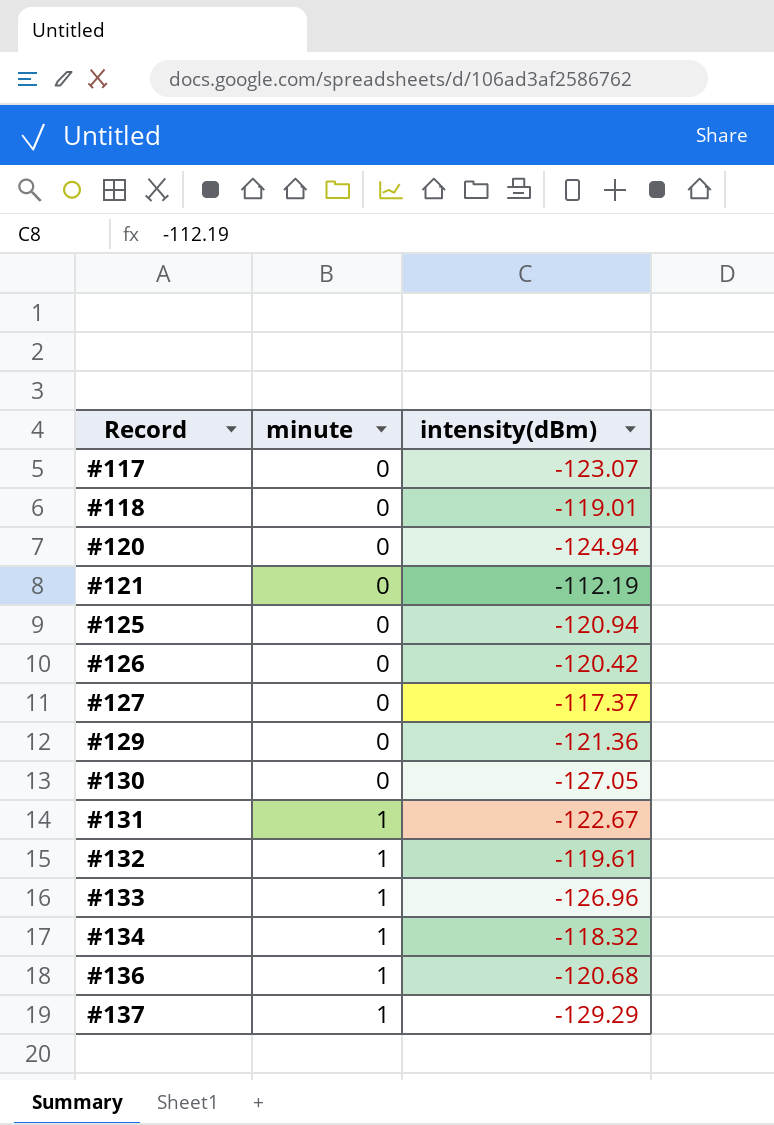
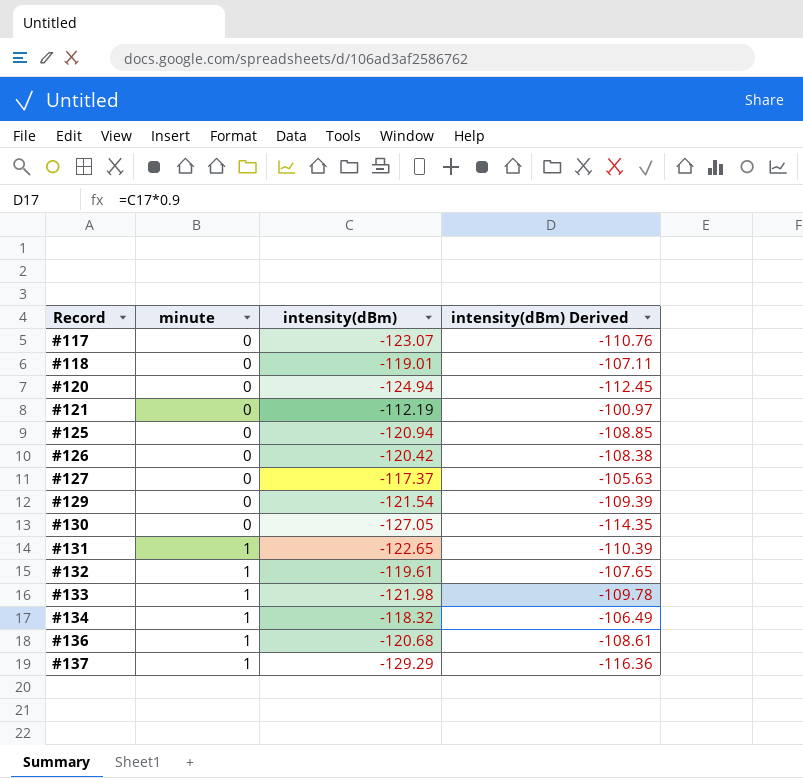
column intensity(dBm) Derived | formula: none -> [intensity(dBm)] * 0.9
#129 | intensity(dBm): -121.36 -> -121.54
#131 | intensity(dBm): -122.67 -> -122.65
#133 | intensity(dBm): -126.96 -> -121.98

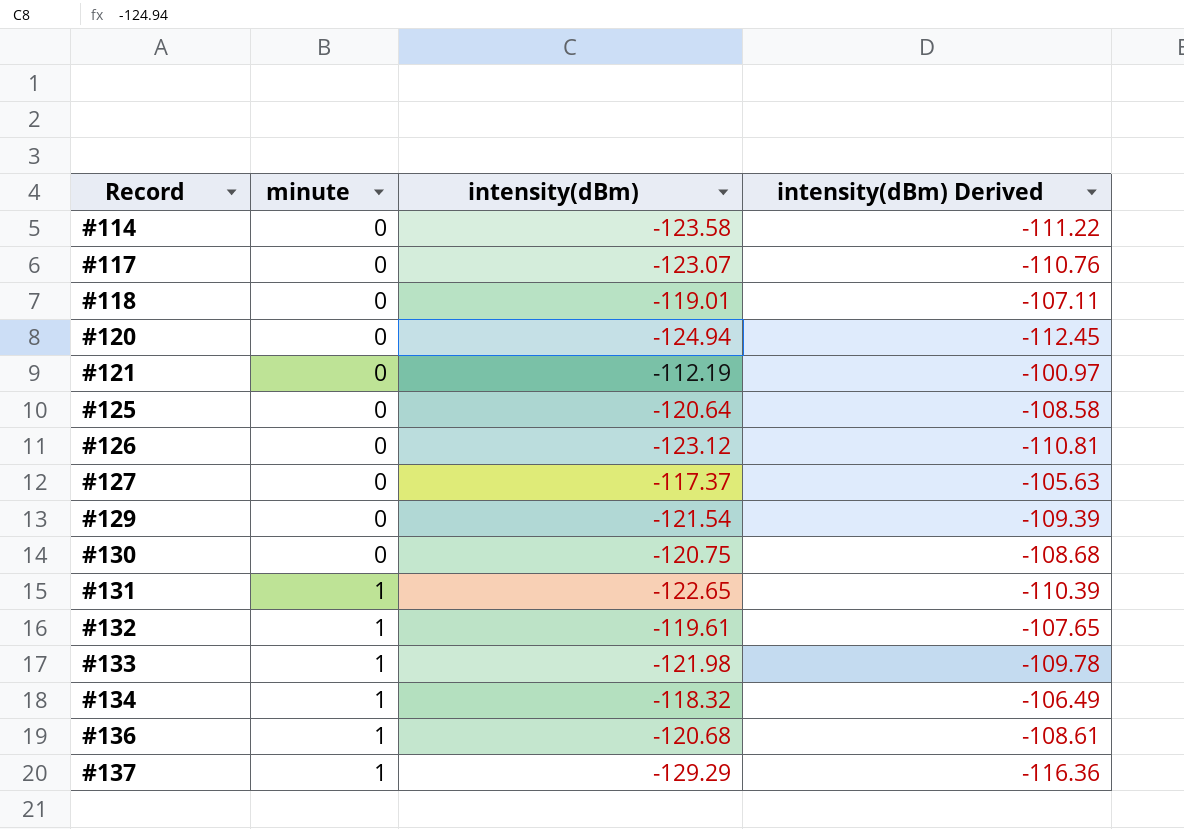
row #114: none -> 0 | -123.58 | -111.22
#125 | intensity(dBm): -120.94 -> -120.64
#125 | intensity(dBm) Derived: -108.85 -> -108.58
#126 | intensity(dBm): -120.42 -> -123.12
#126 | intensity(dBm) Derived: -108.38 -> -110.81
#130 | intensity(dBm): -127.05 -> -120.75
#130 | intensity(dBm) Derived: -114.35 -> -108.68

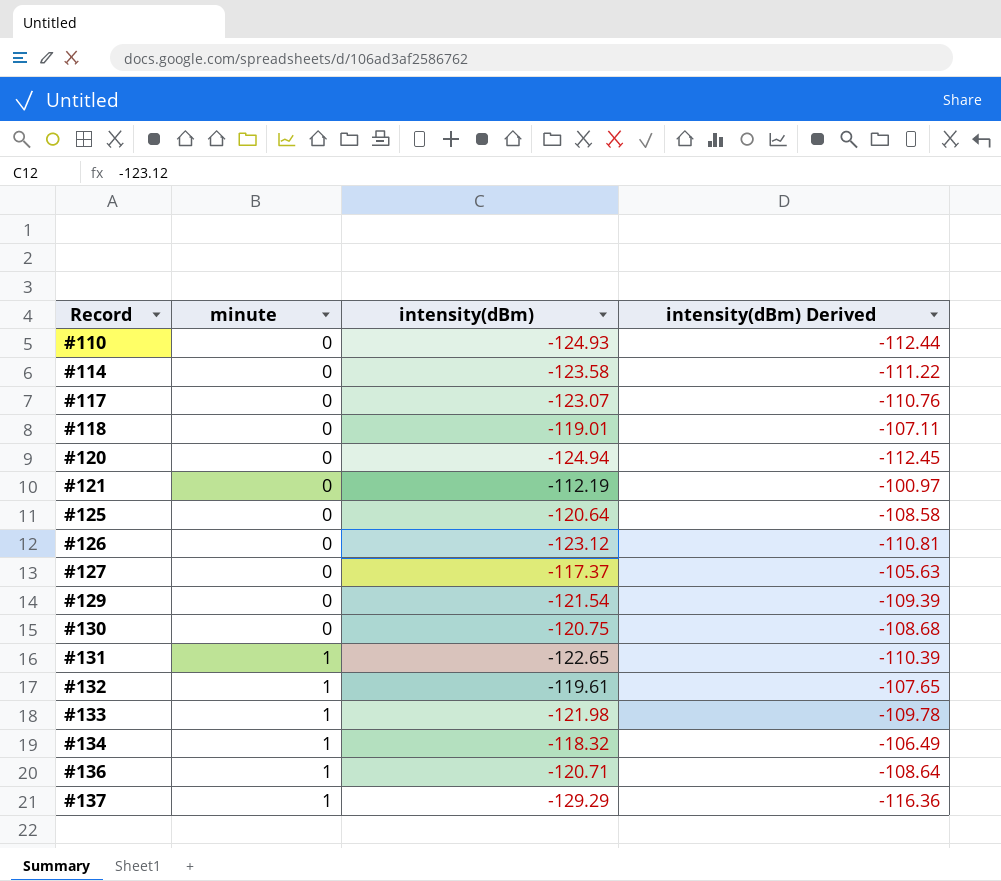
row #110: none -> 0 | -124.93 | -112.44
#136 | intensity(dBm): -120.68 -> -120.71
#136 | intensity(dBm) Derived: -108.61 -> -108.64

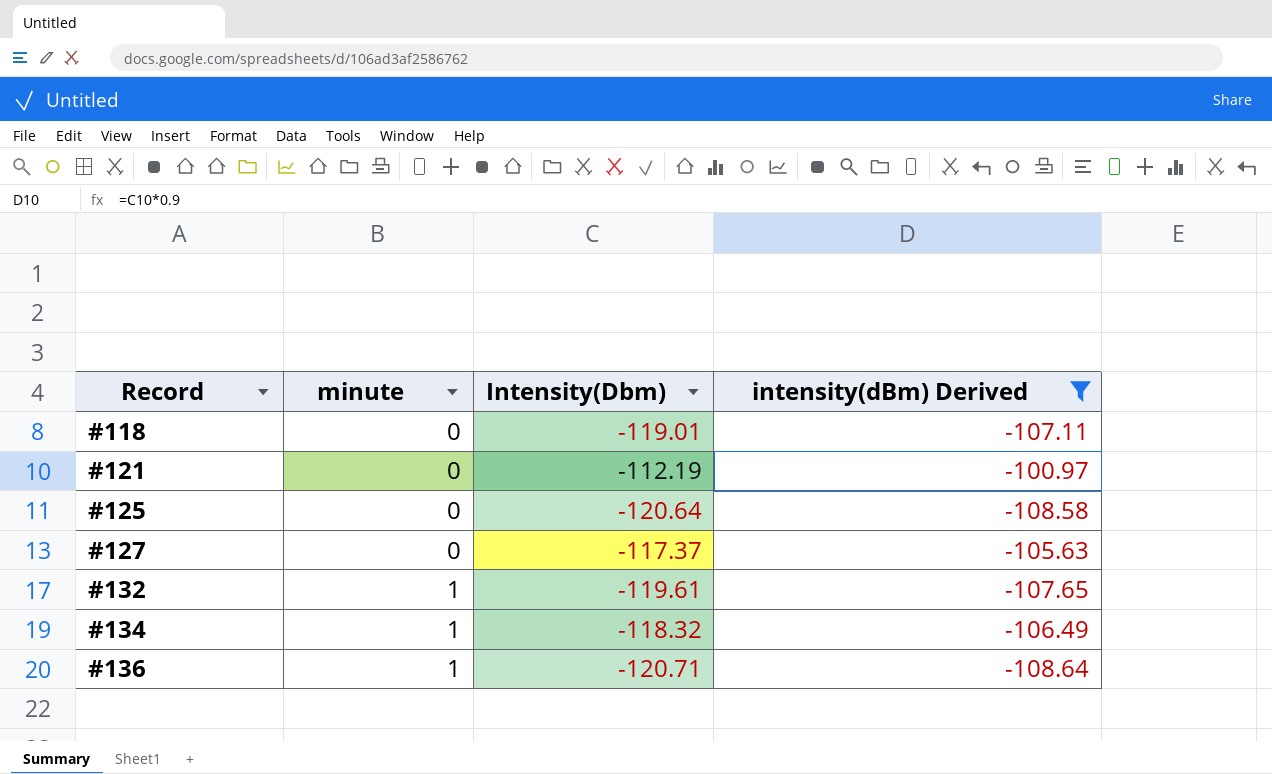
filter: none -> intensity(dBm) Derived >= -108.64
column name: intensity(dBm) -> Intensity(Dbm)

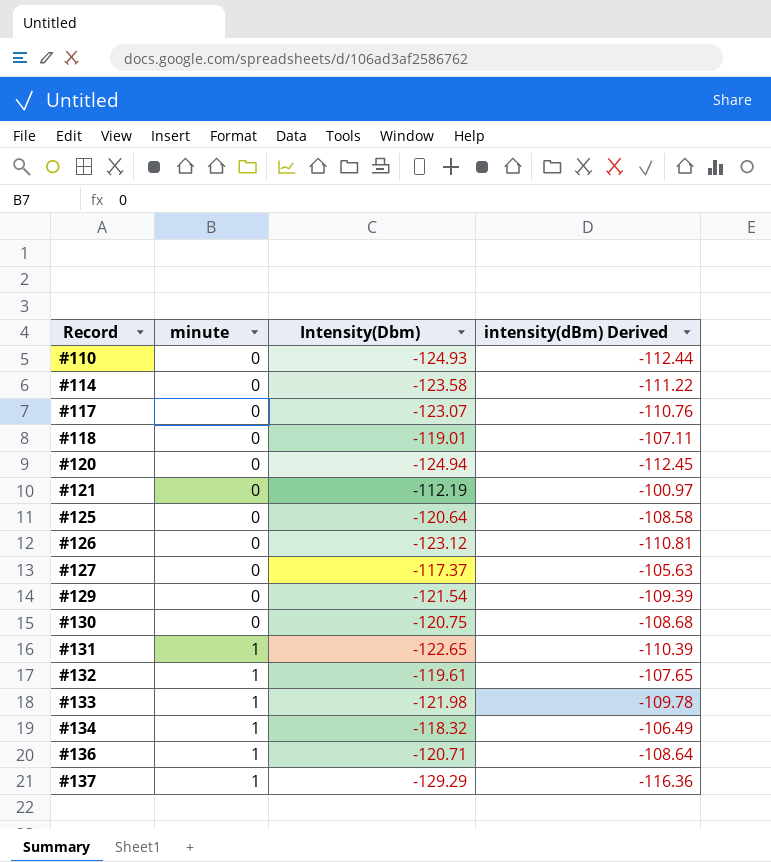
filter: intensity(dBm) Derived >= -108.64 -> none

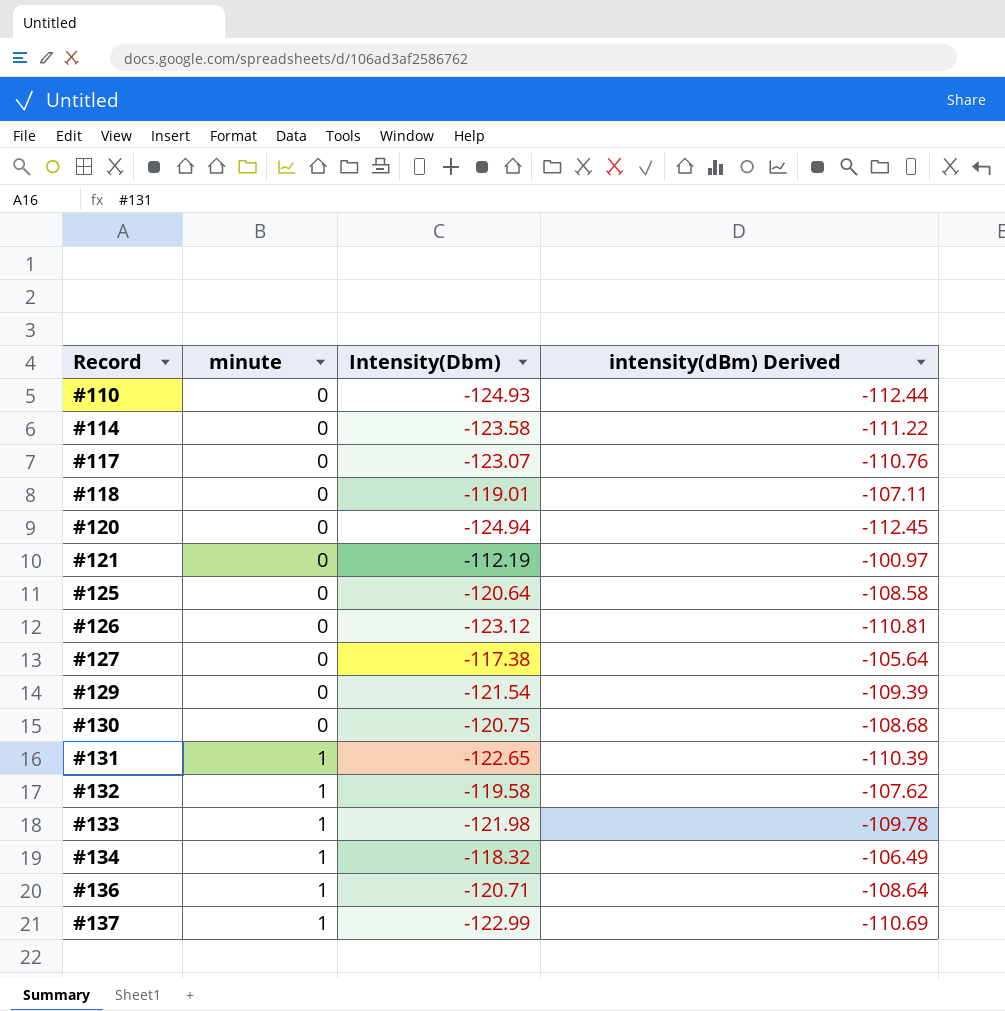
#127 | Intensity(Dbm): -117.37 -> -117.38
#127 | intensity(dBm) Derived: -105.63 -> -105.64
#132 | Intensity(Dbm): -119.61 -> -119.58
#132 | intensity(dBm) Derived: -107.65 -> -107.62
#137 | Intensity(Dbm): -129.29 -> -122.99
#137 | intensity(dBm) Derived: -116.36 -> -110.69

